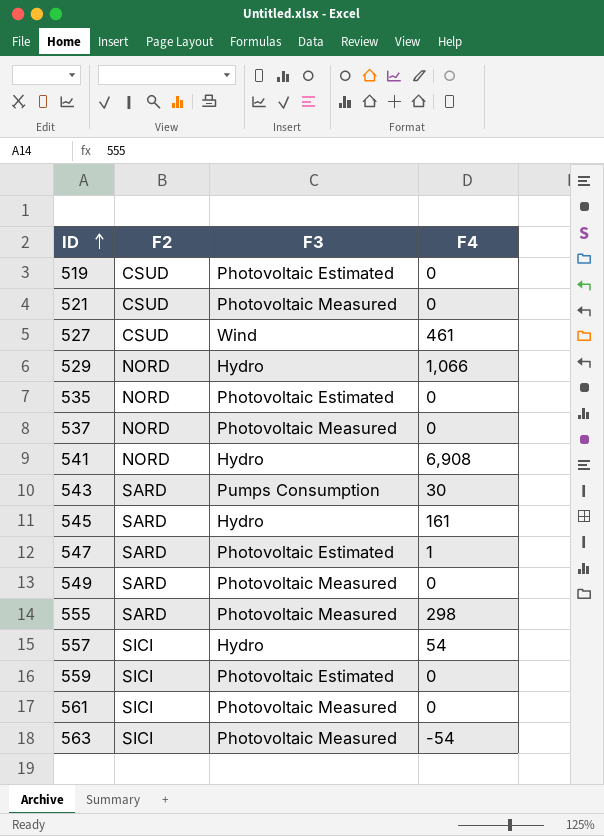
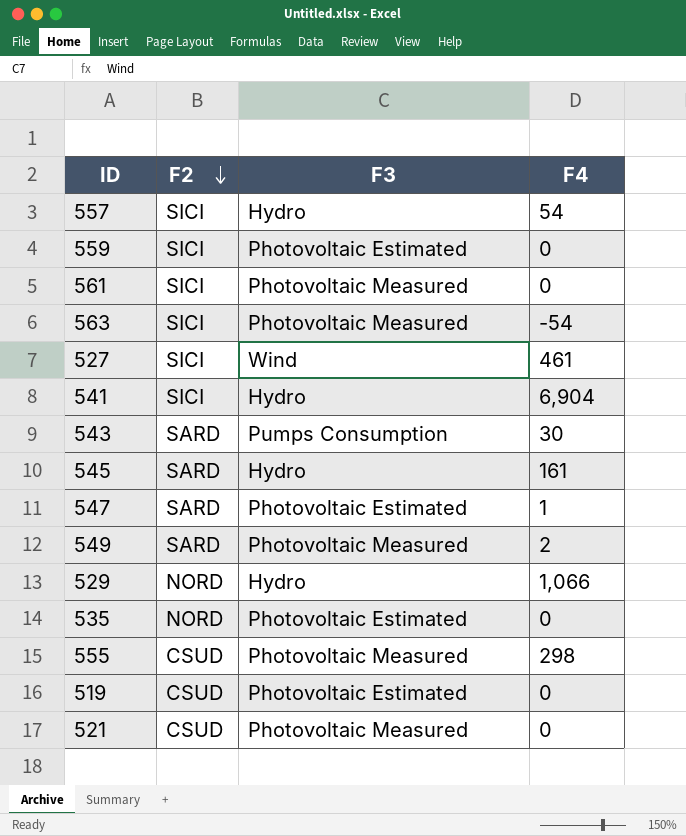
row order: ID ascending -> F2 descending
row 537: NORD | Photovoltaic Measured | 0 -> none
527 | F2: CSUD -> SICI
541 | F2: NORD -> SICI
541 | F4: 6,908 -> 6,904
549 | F4: 0 -> 2
555 | F2: SARD -> CSUD

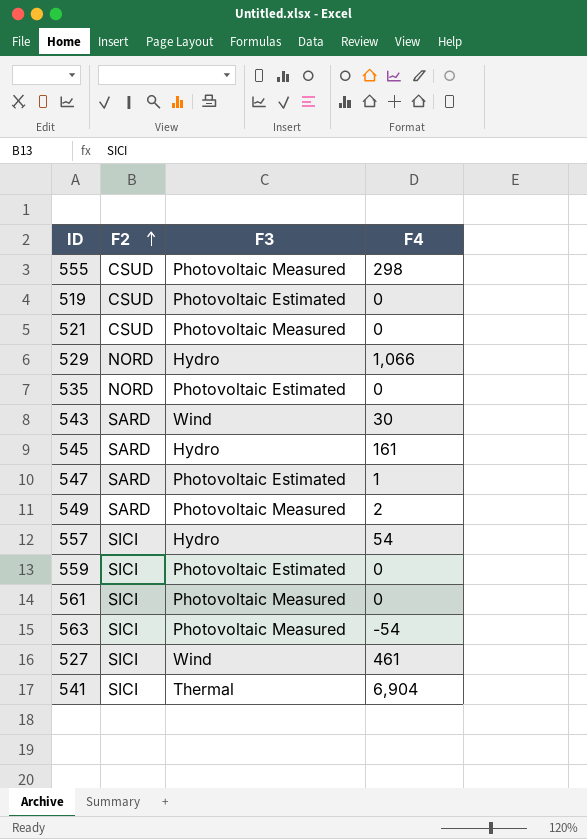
row order: F2 descending -> F2 ascending
543 | F3: Pumps Consumption -> Wind
541 | F3: Hydro -> Thermal

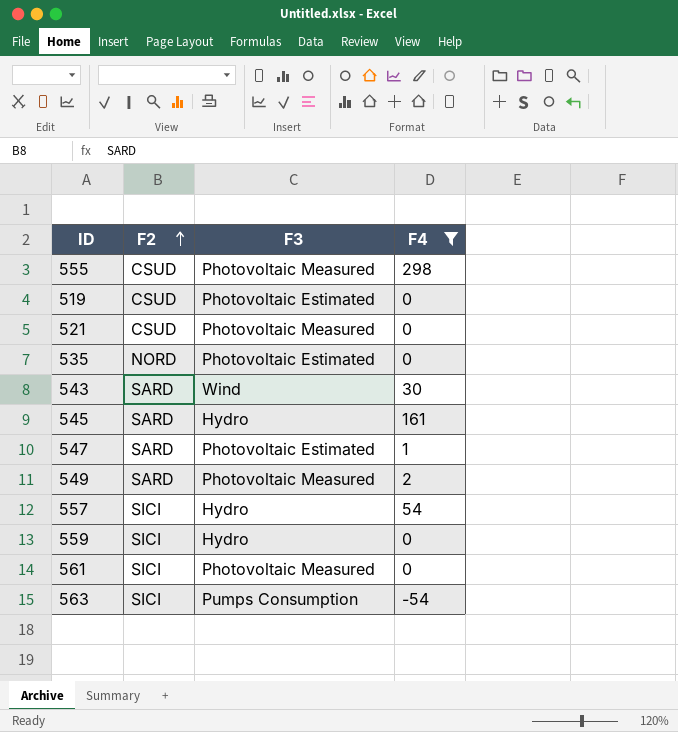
filter: none -> F4 <= 298
559 | F3: Photovoltaic Estimated -> Hydro
563 | F3: Photovoltaic Measured -> Pumps Consumption

